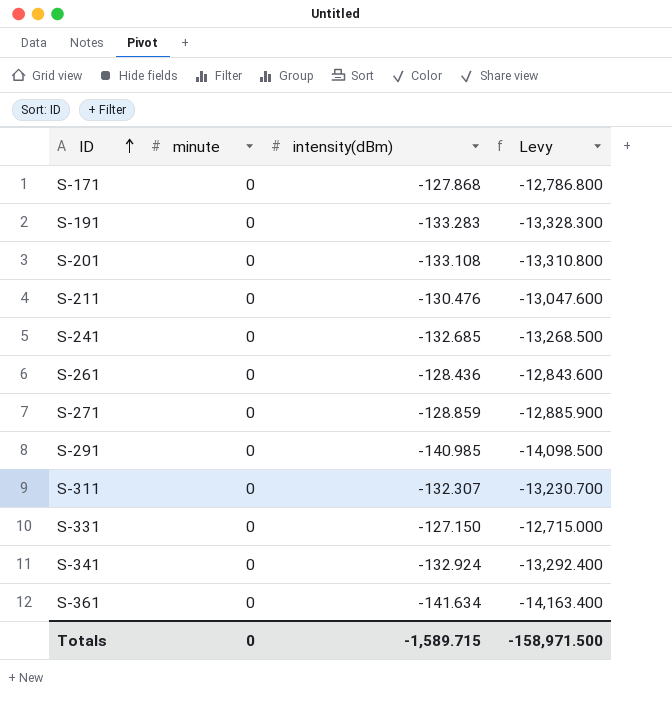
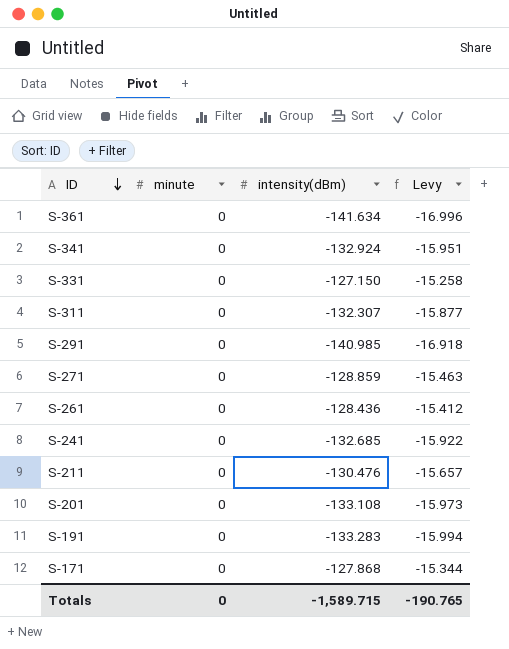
row order: ID ascending -> ID descending
column Levy | formula: [intensity(dBm)] * 100 -> [intensity(dBm)] * 0.12
Totals | Levy: -158,971.500 -> -190.765

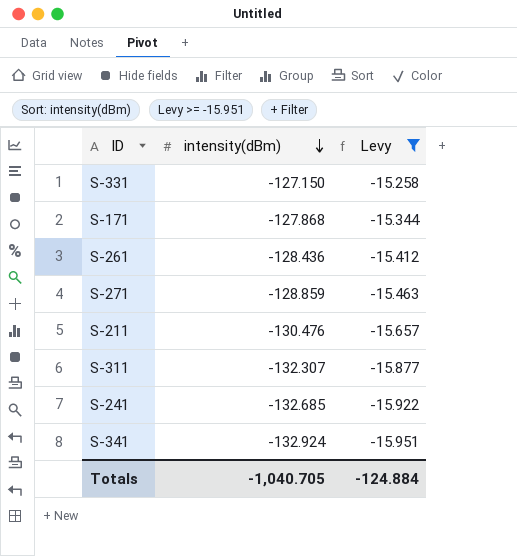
filter: none -> Levy >= -15.951
row order: ID descending -> intensity(dBm) descending
column minute | position: 2 -> none
Totals | intensity(dBm): -1,589.715 -> -1,040.705
Totals | Levy: -190.765 -> -124.884

